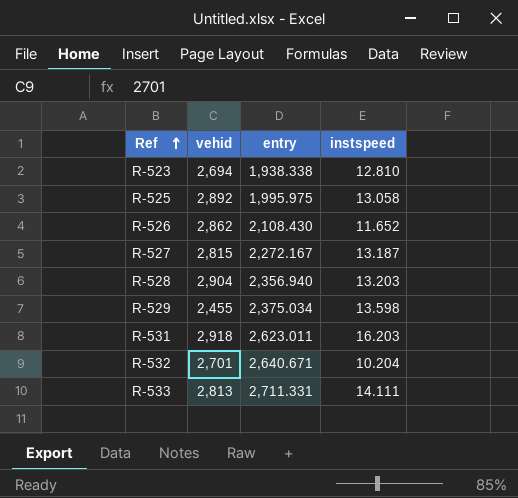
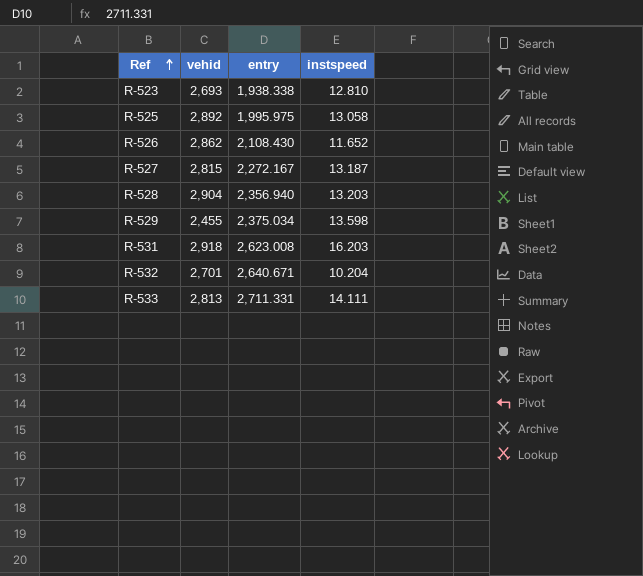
R-523 | vehid: 2,694 -> 2,693
R-531 | entry: 2,623.011 -> 2,623.008

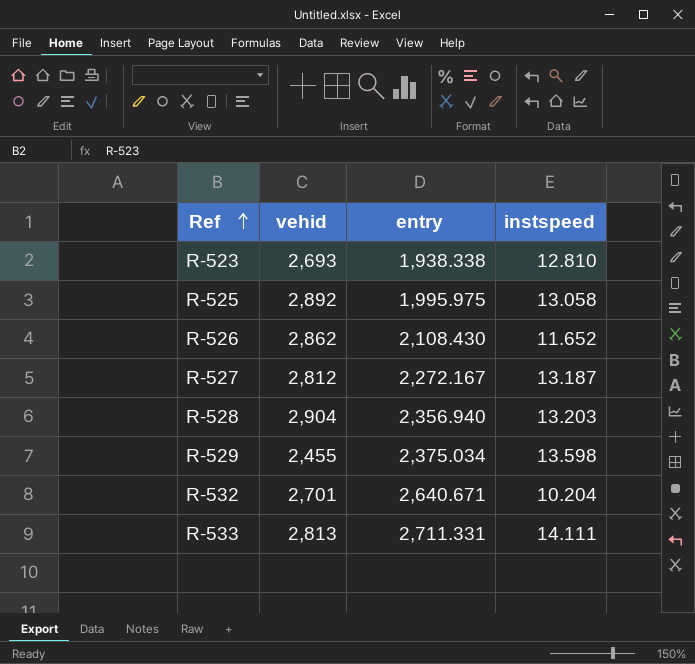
row R-531: 2,918 | 2,623.008 | 16.203 -> none
R-527 | vehid: 2,815 -> 2,812

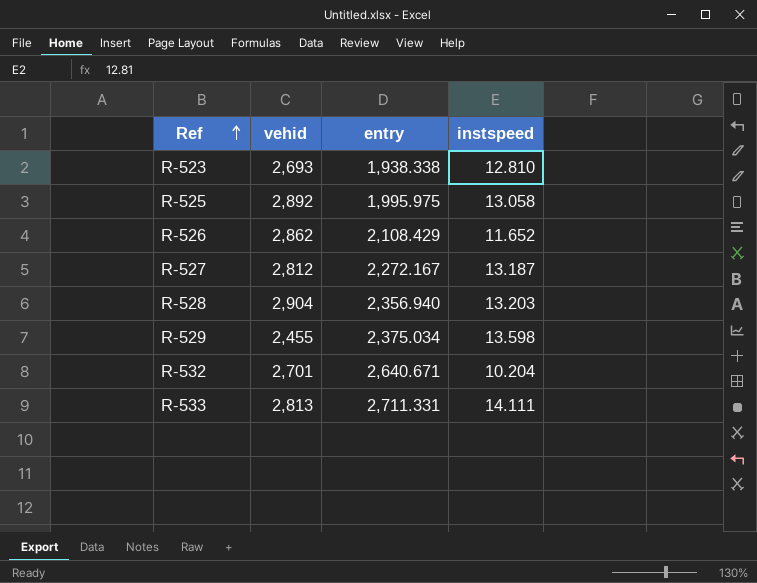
R-526 | entry: 2,108.430 -> 2,108.429

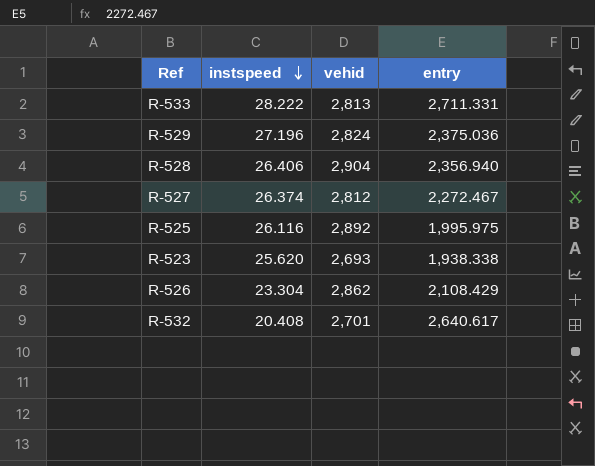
row order: Ref ascending -> instspeed descending
column instspeed | position: 4 -> 2
R-533 | instspeed: 14.111 -> 28.222
R-529 | instspeed: 13.598 -> 27.196
R-529 | vehid: 2,455 -> 2,824
R-529 | entry: 2,375.034 -> 2,375.036
R-528 | instspeed: 13.203 -> 26.406
R-527 | instspeed: 13.187 -> 26.374
R-527 | entry: 2,272.167 -> 2,272.467
R-525 | instspeed: 13.058 -> 26.116
R-523 | instspeed: 12.810 -> 25.620
R-526 | instspeed: 11.652 -> 23.304
R-532 | instspeed: 10.204 -> 20.408
R-532 | entry: 2,640.671 -> 2,640.617

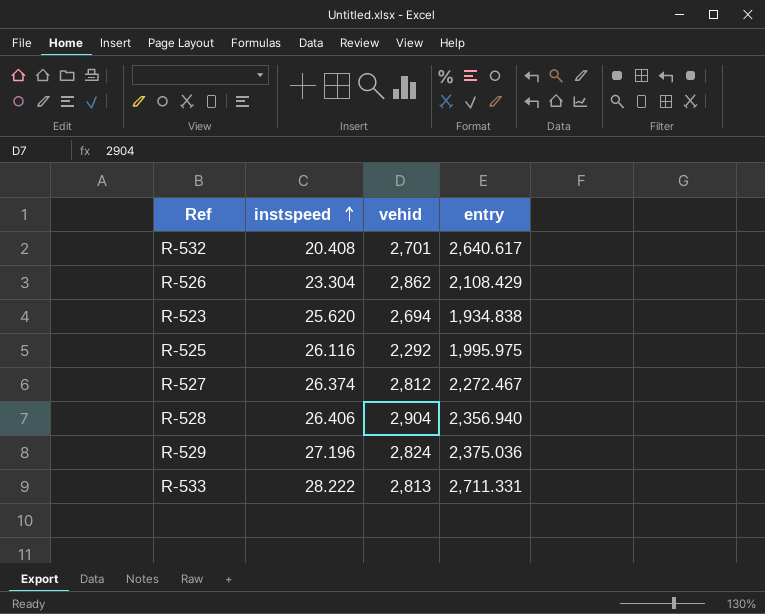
row order: instspeed descending -> instspeed ascending
R-523 | vehid: 2,693 -> 2,694
R-523 | entry: 1,938.338 -> 1,934.838
R-525 | vehid: 2,892 -> 2,292

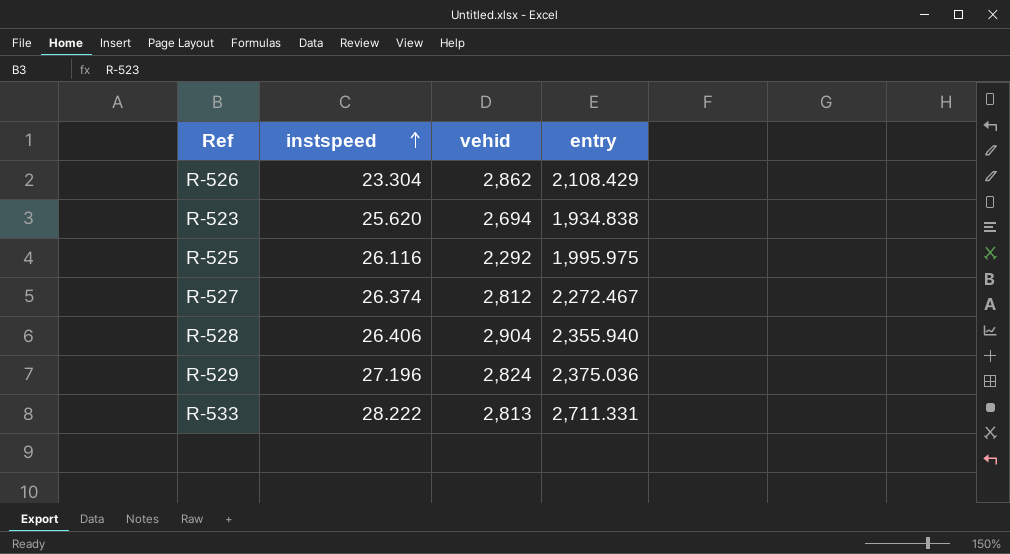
row R-532: 20.408 | 2,701 | 2,640.617 -> none
R-528 | entry: 2,356.940 -> 2,355.940

